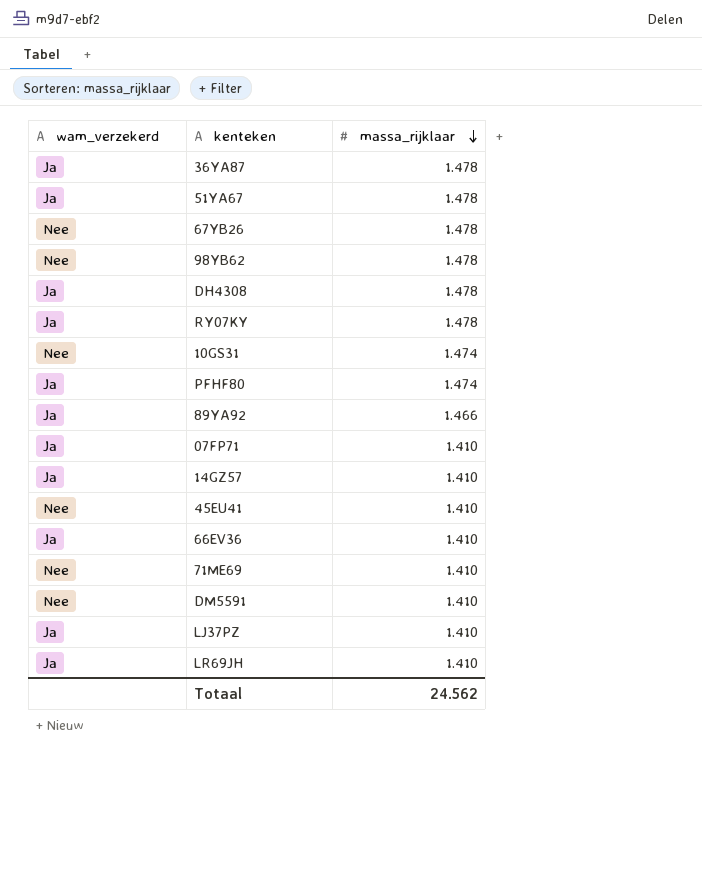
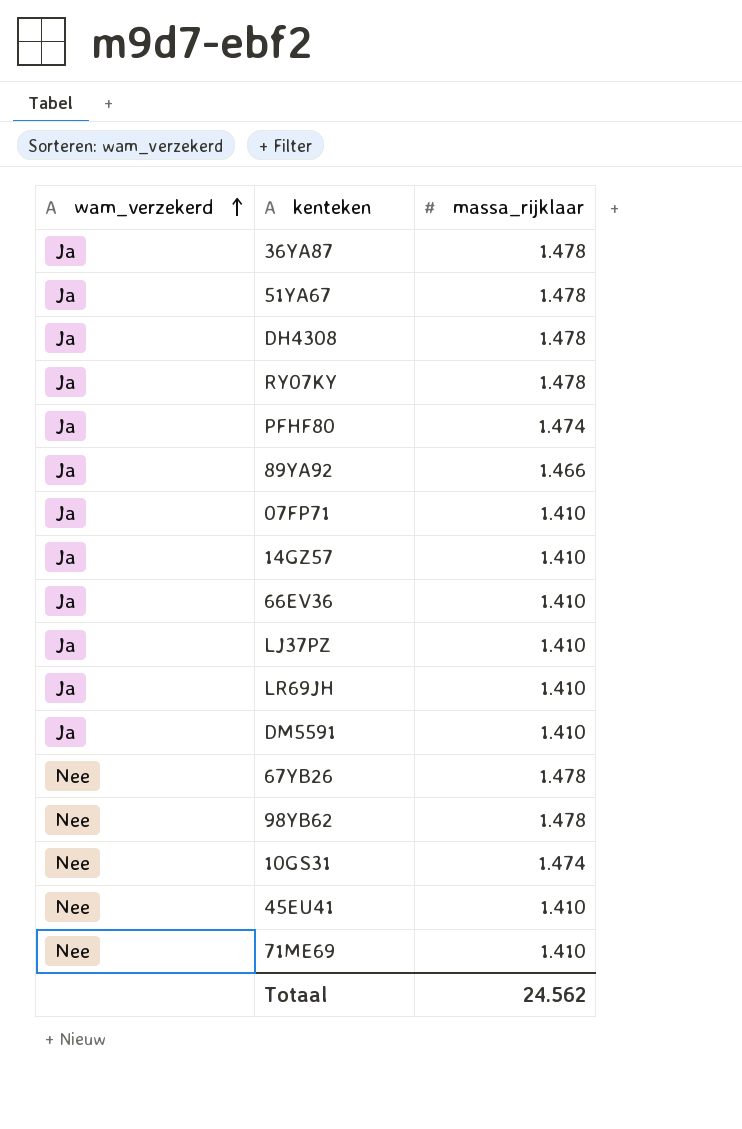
row order: massa_rijklaar descending -> wam_verzekerd ascending
DM5591 | wam_verzekerd: Nee -> Ja

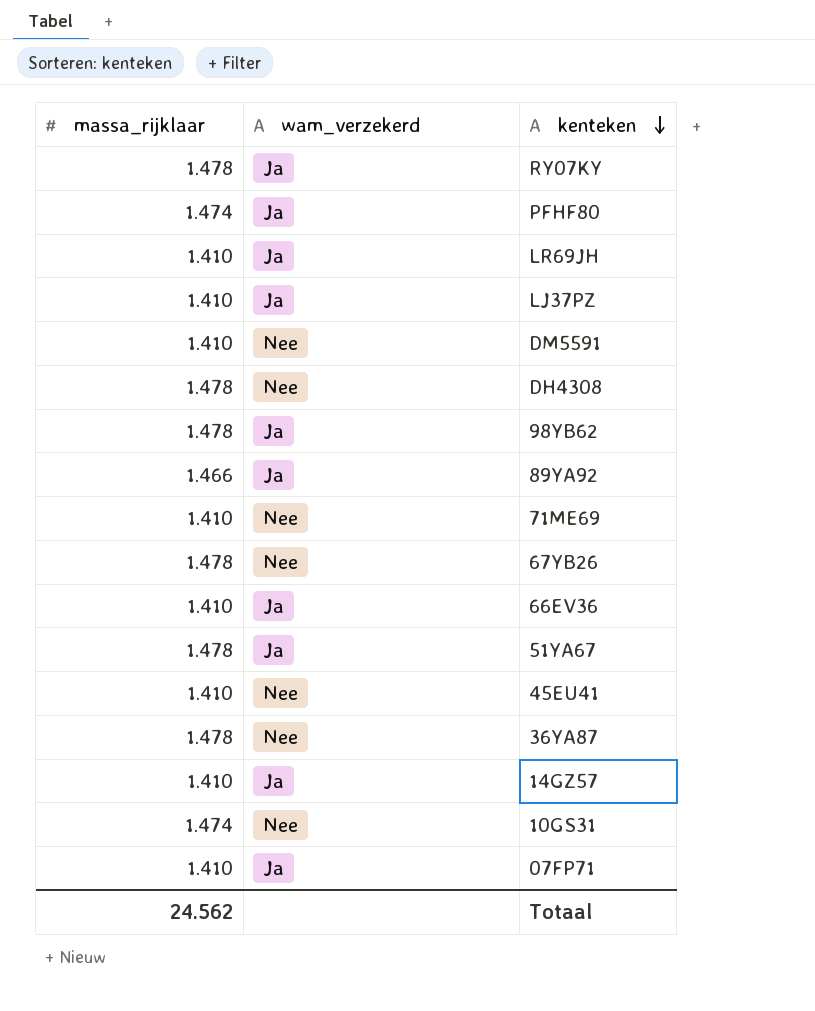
row order: wam_verzekerd ascending -> kenteken descending
column massa_rijklaar | position: 3 -> 1
DM5591 | wam_verzekerd: Ja -> Nee
DH4308 | wam_verzekerd: Ja -> Nee
98YB62 | wam_verzekerd: Nee -> Ja
36YA87 | wam_verzekerd: Ja -> Nee

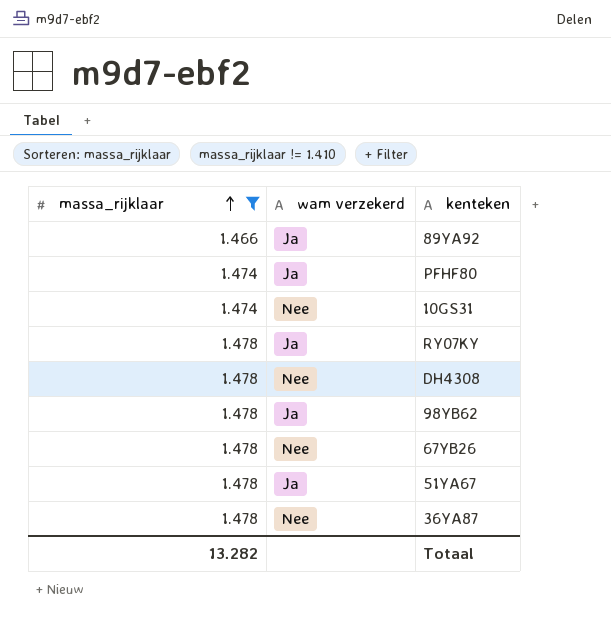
filter: none -> massa_rijklaar != 1.410
row order: kenteken descending -> massa_rijklaar ascending
column name: wam_verzekerd -> wam verzekerd
Totaal | massa_rijklaar: 24.562 -> 13.282

